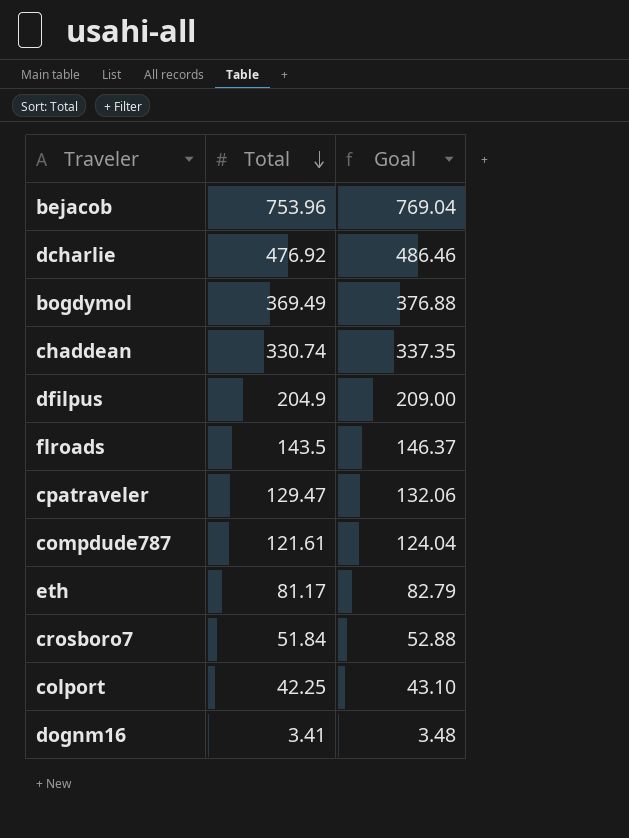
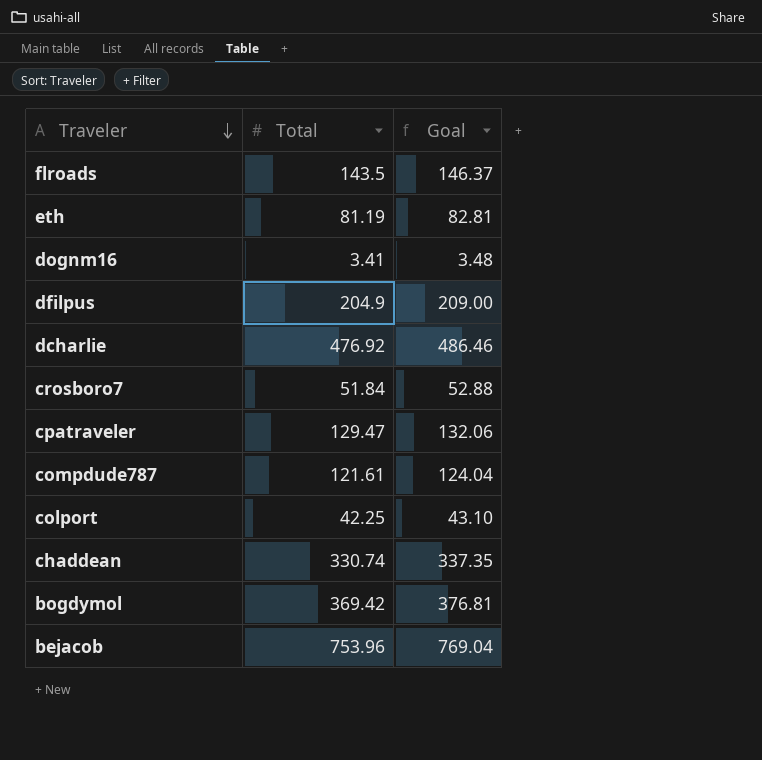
row order: Total descending -> Traveler descending
eth | Total: 81.17 -> 81.19
eth | Goal: 82.79 -> 82.81
bogdymol | Total: 369.49 -> 369.42
bogdymol | Goal: 376.88 -> 376.81

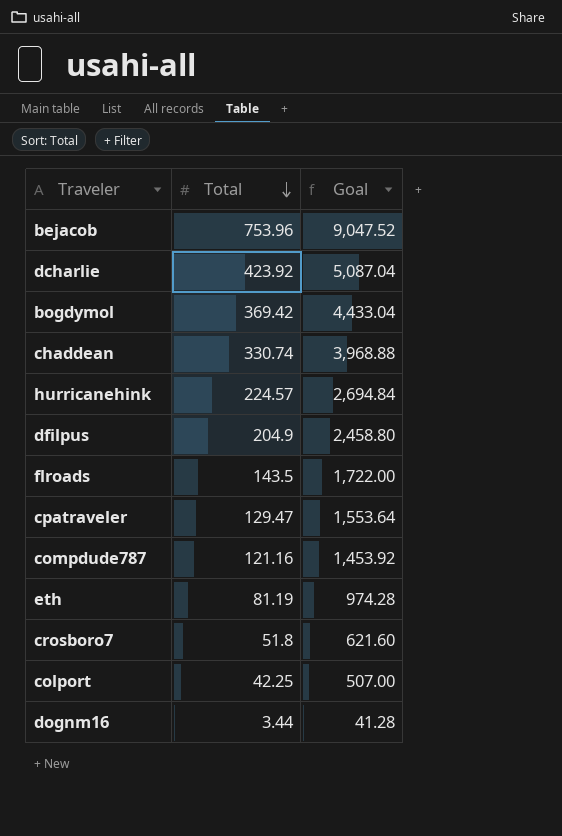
row order: Traveler descending -> Total descending
column Goal | formula: [Total] * 1.02 -> [Total] * 12
dcharlie | Total: 476.92 -> 423.92
row hurricanehink: none -> 224.57 | 2,694.84
compdude787 | Total: 121.61 -> 121.16
crosboro7 | Total: 51.84 -> 51.8
dognm16 | Total: 3.41 -> 3.44

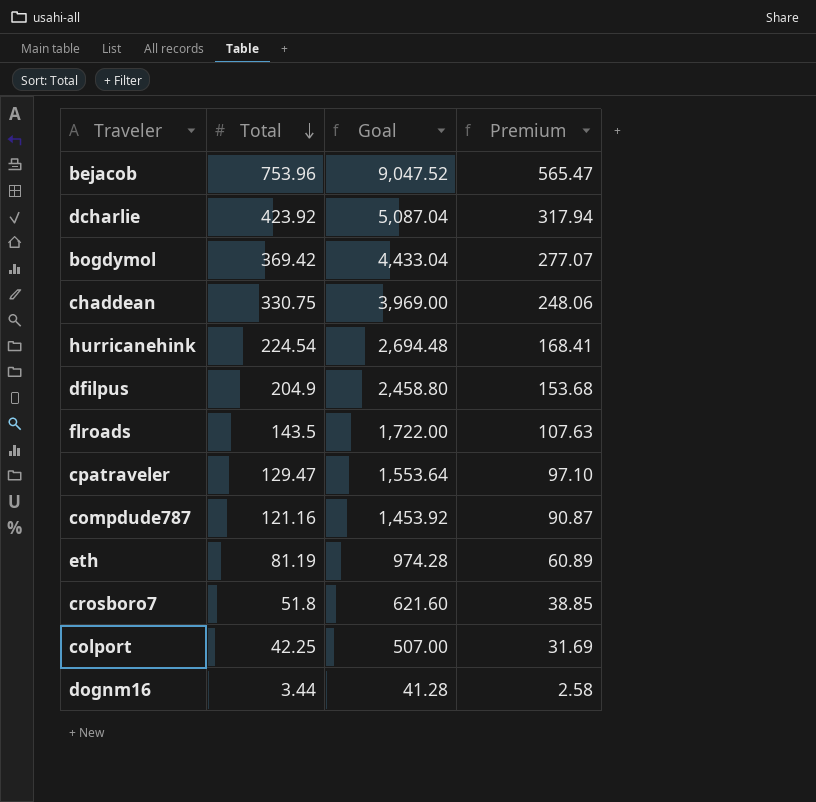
column Premium | formula: none -> [Total] * 0.75
chaddean | Total: 330.74 -> 330.75
chaddean | Goal: 3,968.88 -> 3,969.00
hurricanehink | Total: 224.57 -> 224.54
hurricanehink | Goal: 2,694.84 -> 2,694.48

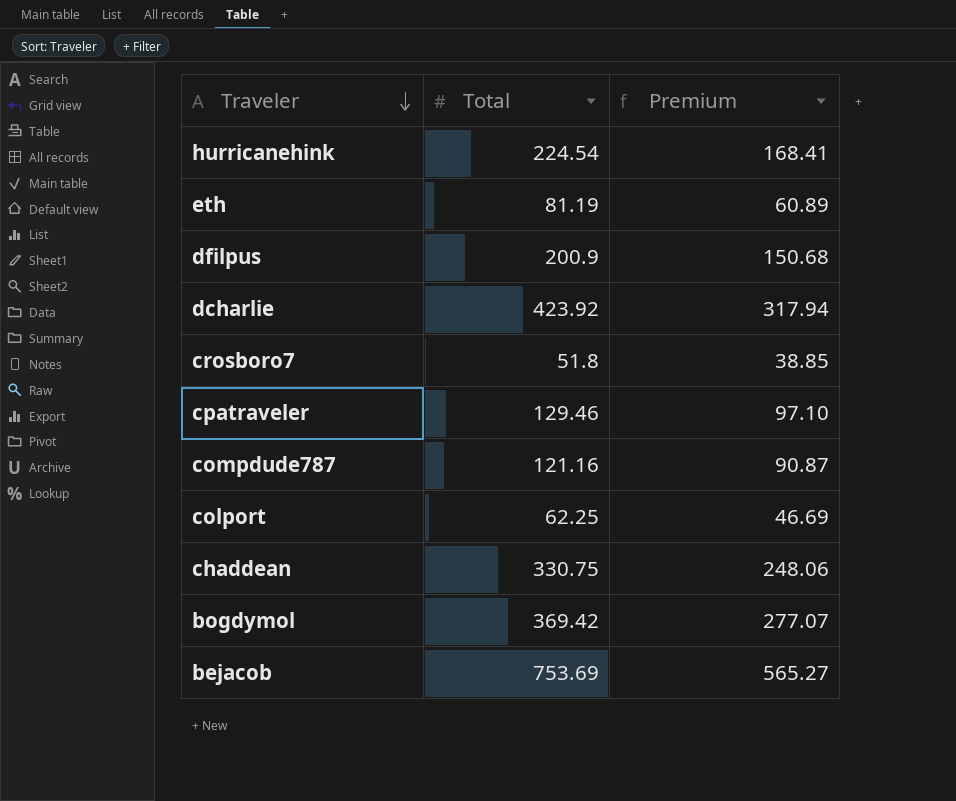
row order: Total descending -> Traveler descending
column Goal | formula: [Total] * 12 -> none
row flroads: 143.5 | 1,722.00 | 107.63 -> none
row dognm16: 3.44 | 41.28 | 2.58 -> none
dfilpus | Total: 204.9 -> 200.9
dfilpus | Premium: 153.68 -> 150.68
cpatraveler | Total: 129.47 -> 129.46
colport | Total: 42.25 -> 62.25
colport | Premium: 31.69 -> 46.69
bejacob | Total: 753.96 -> 753.69
bejacob | Premium: 565.47 -> 565.27

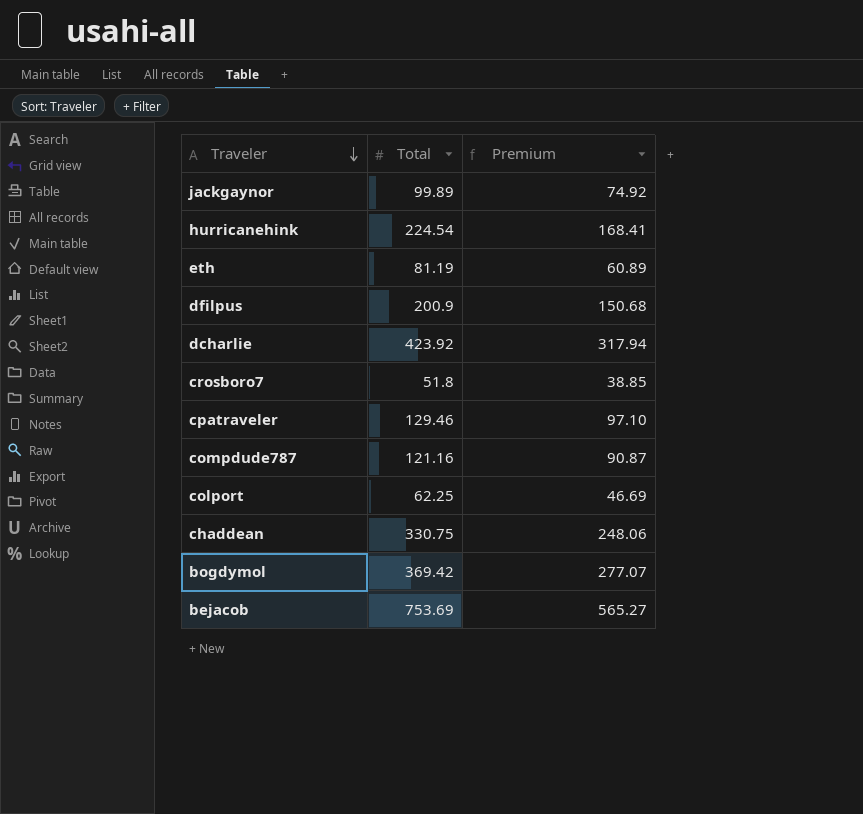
row jackgaynor: none -> 99.89 | 74.92

